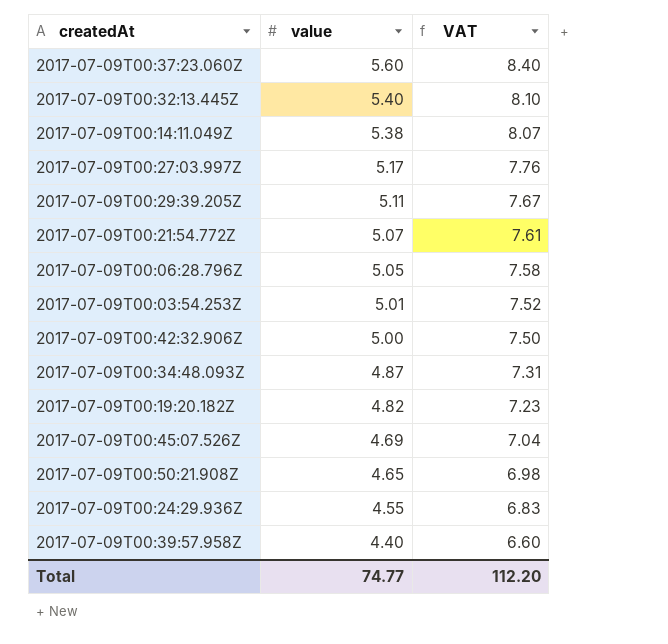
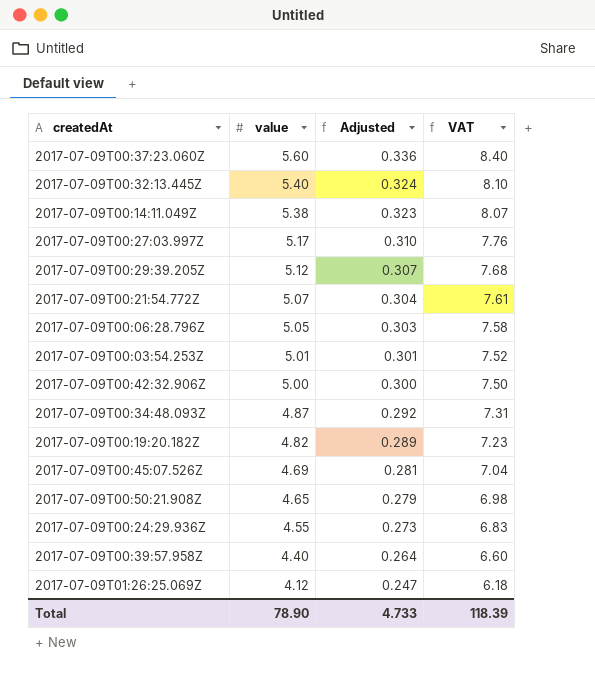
column Adjusted | formula: none -> [value] * 0.06
2017-07-09T00:29:39.205Z | value: 5.11 -> 5.12
2017-07-09T00:29:39.205Z | VAT: 7.67 -> 7.68
row 2017-07-09T01:26:25.069Z: none -> 4.12 | 0.247 | 6.18
Total | value: 74.77 -> 78.90
Total | VAT: 112.20 -> 118.39

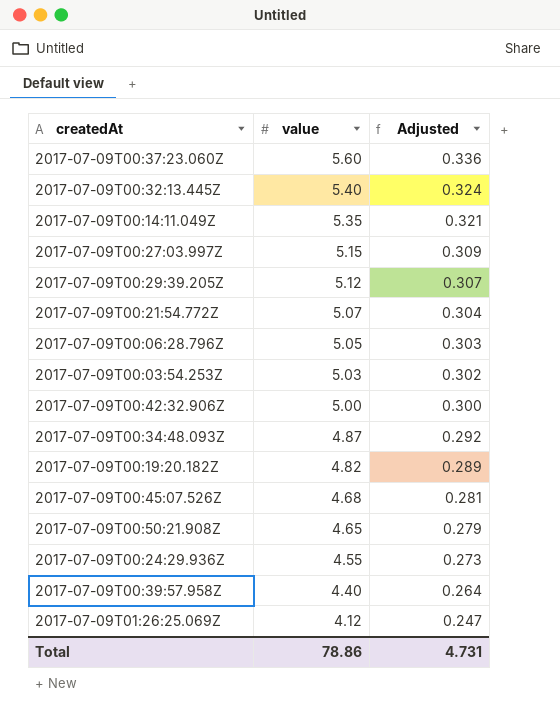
column VAT | formula: [value] * 1.5 -> none
2017-07-09T00:14:11.049Z | value: 5.38 -> 5.35
2017-07-09T00:14:11.049Z | Adjusted: 0.323 -> 0.321
2017-07-09T00:27:03.997Z | value: 5.17 -> 5.15
2017-07-09T00:27:03.997Z | Adjusted: 0.310 -> 0.309
2017-07-09T00:03:54.253Z | value: 5.01 -> 5.03
2017-07-09T00:03:54.253Z | Adjusted: 0.301 -> 0.302
2017-07-09T00:45:07.526Z | value: 4.69 -> 4.68
Total | value: 78.90 -> 78.86
Total | Adjusted: 4.733 -> 4.731

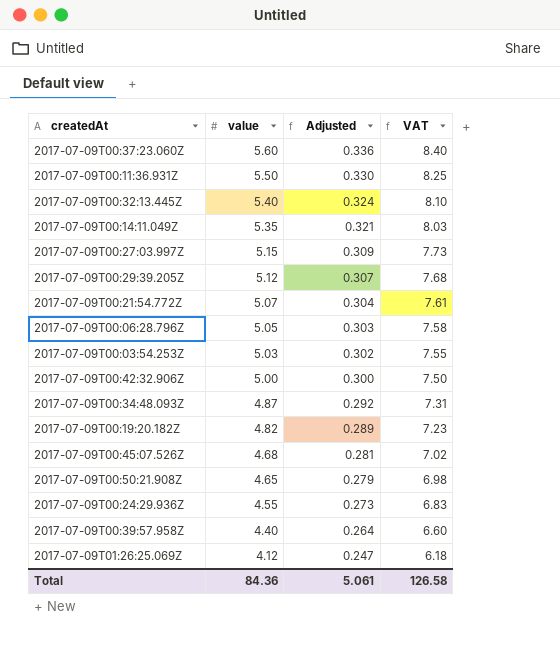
column VAT | formula: none -> [value] * 1.5
row 2017-07-09T00:11:36.931Z: none -> 5.50 | 0.330 | 8.25
Total | value: 78.86 -> 84.36
Total | Adjusted: 4.731 -> 5.061

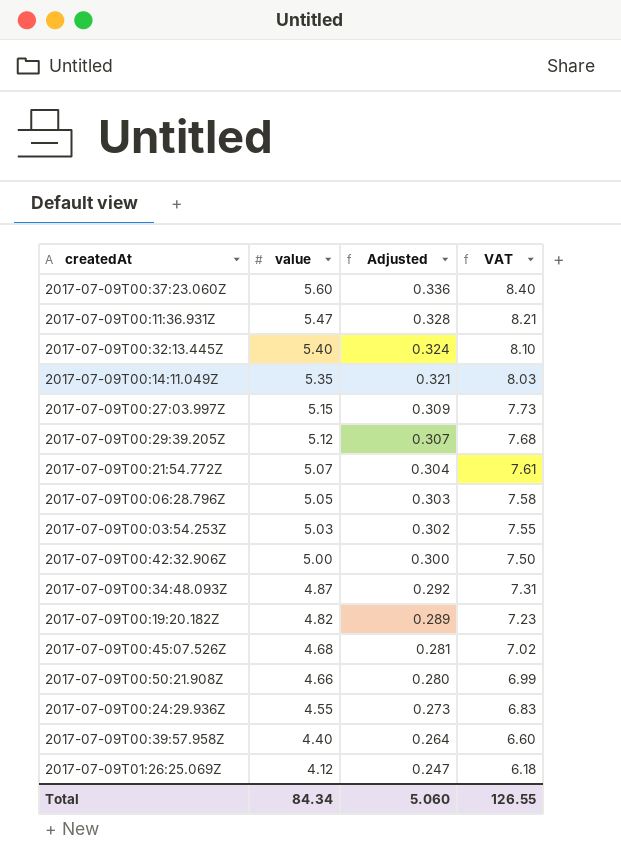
2017-07-09T00:11:36.931Z | value: 5.50 -> 5.47
2017-07-09T00:11:36.931Z | Adjusted: 0.330 -> 0.328
2017-07-09T00:11:36.931Z | VAT: 8.25 -> 8.21
2017-07-09T00:50:21.908Z | value: 4.65 -> 4.66
2017-07-09T00:50:21.908Z | Adjusted: 0.279 -> 0.280
2017-07-09T00:50:21.908Z | VAT: 6.98 -> 6.99
Total | value: 84.36 -> 84.34
Total | Adjusted: 5.061 -> 5.060
Total | VAT: 126.58 -> 126.55

